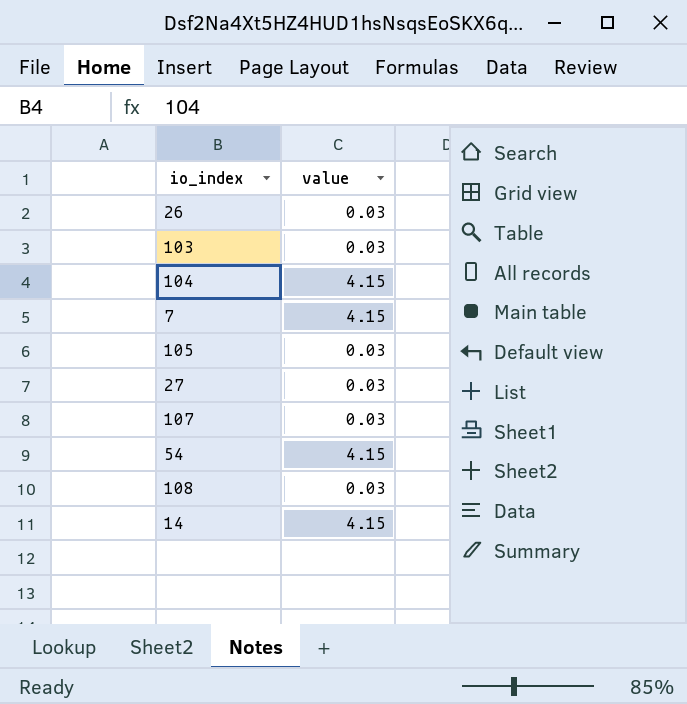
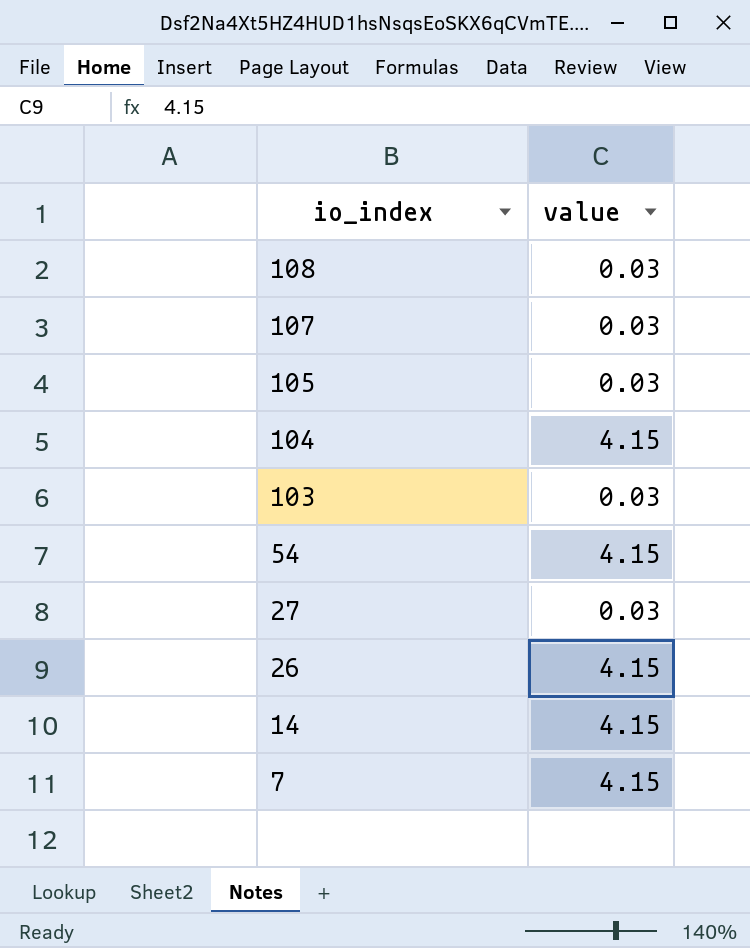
row order: none -> io_index descending
26 | value: 0.03 -> 4.15

